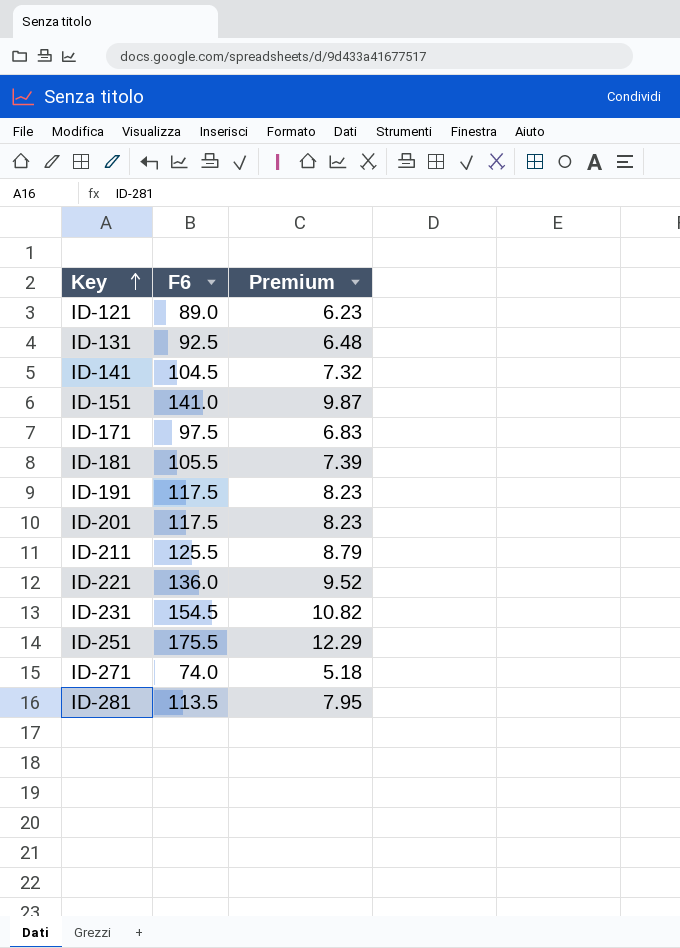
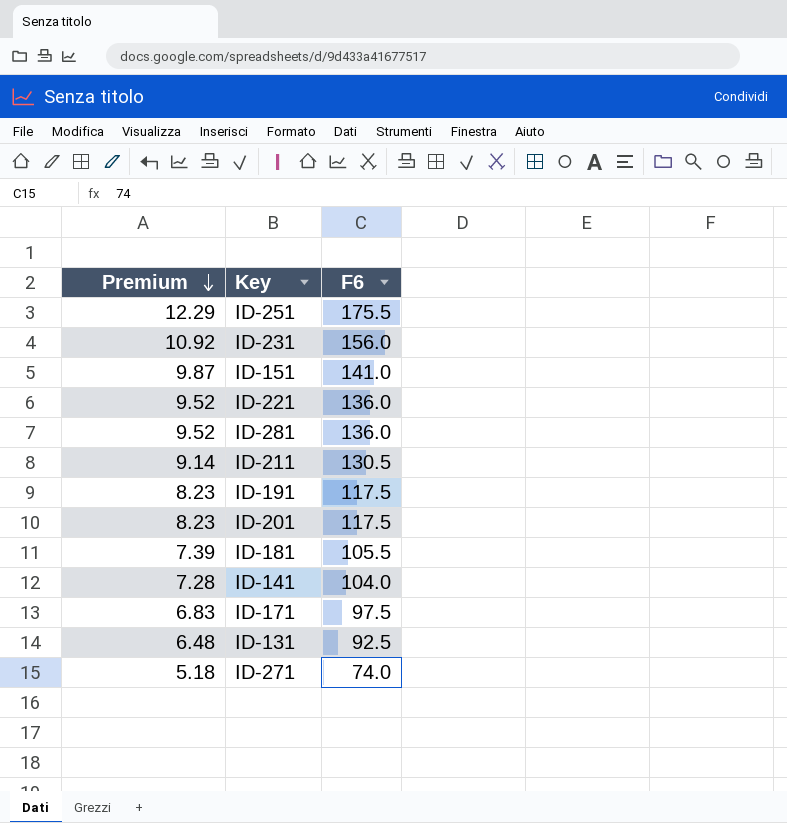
row order: Key ascending -> Premium descending
column Premium | position: 3 -> 1
row ID-121: 89.0 | 6.23 -> none
ID-231 | Premium: 10.82 -> 10.92
ID-231 | F6: 154.5 -> 156.0
ID-281 | Premium: 7.95 -> 9.52
ID-281 | F6: 113.5 -> 136.0
ID-211 | Premium: 8.79 -> 9.14
ID-211 | F6: 125.5 -> 130.5
ID-141 | Premium: 7.32 -> 7.28
ID-141 | F6: 104.5 -> 104.0

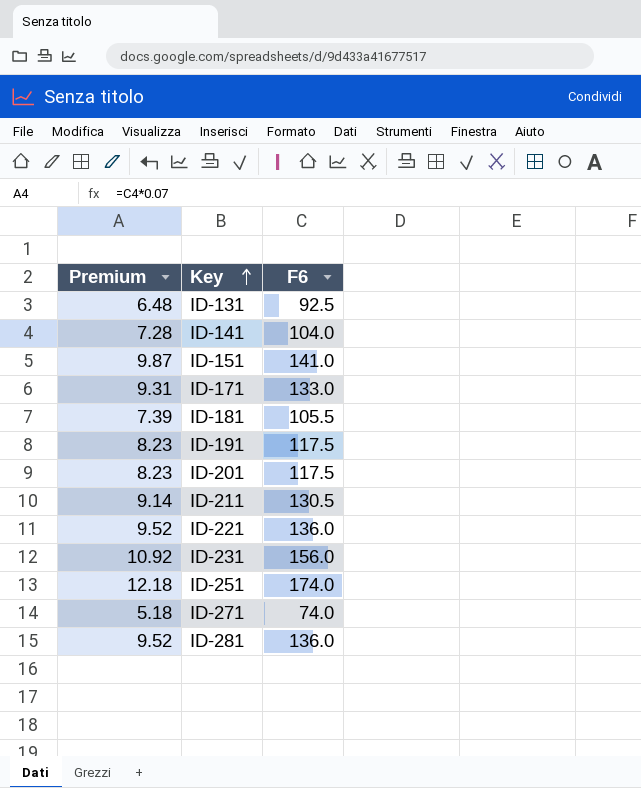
row order: Premium descending -> Key ascending
ID-171 | Premium: 6.83 -> 9.31
ID-171 | F6: 97.5 -> 133.0
ID-251 | Premium: 12.29 -> 12.18
ID-251 | F6: 175.5 -> 174.0

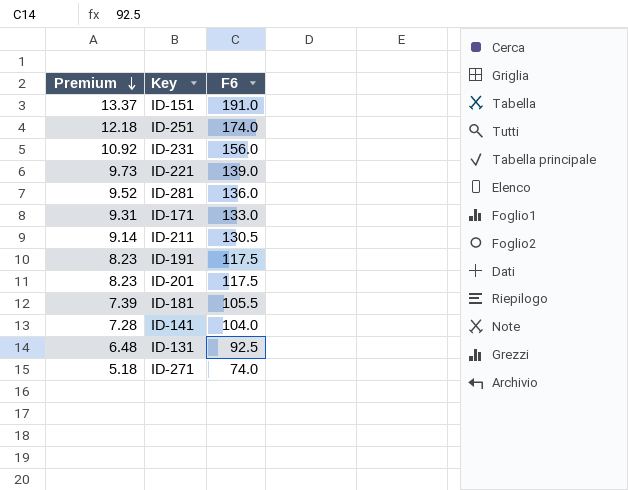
row order: Key ascending -> Premium descending
ID-151 | Premium: 9.87 -> 13.37
ID-151 | F6: 141.0 -> 191.0
ID-221 | Premium: 9.52 -> 9.73
ID-221 | F6: 136.0 -> 139.0

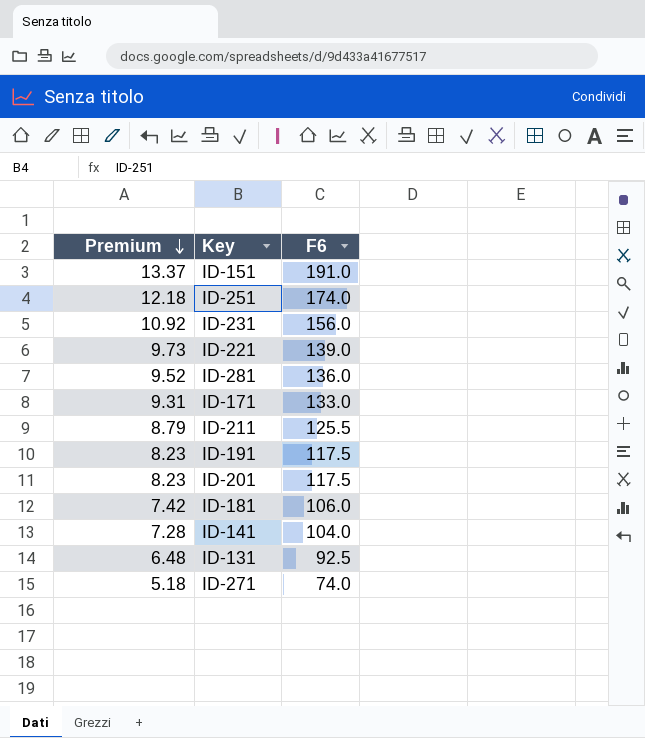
ID-211 | Premium: 9.14 -> 8.79
ID-211 | F6: 130.5 -> 125.5
ID-181 | Premium: 7.39 -> 7.42
ID-181 | F6: 105.5 -> 106.0

